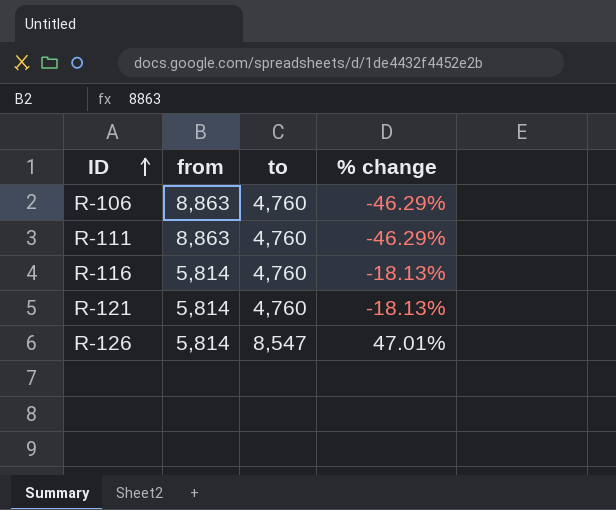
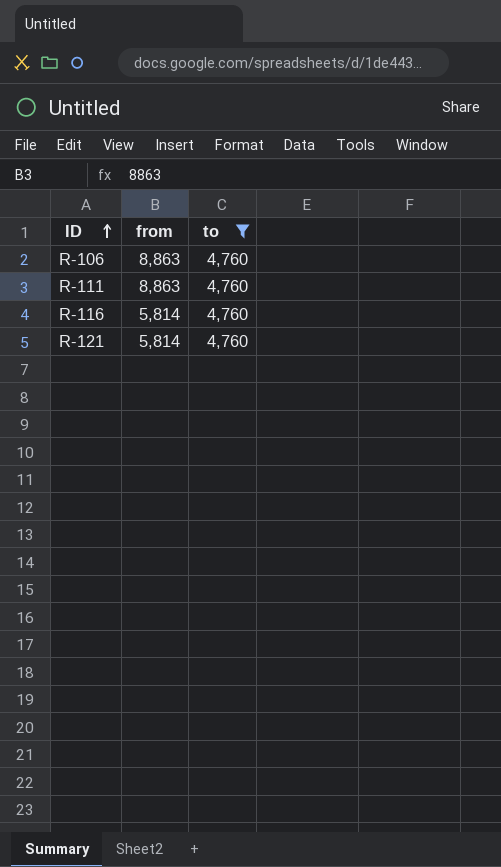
filter: none -> to = 4,760
column % change | formula: ([to] - [from]) / [from] -> none

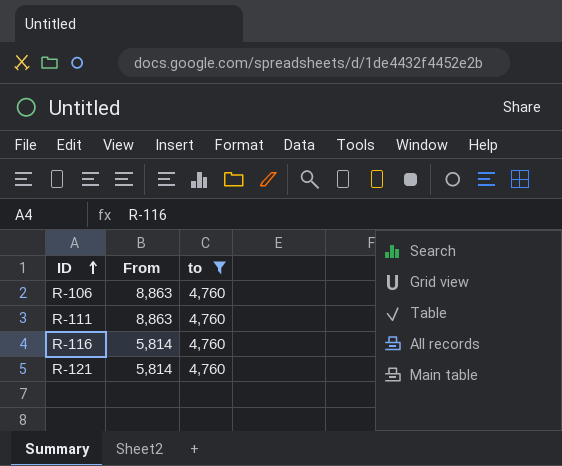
column name: from -> From

